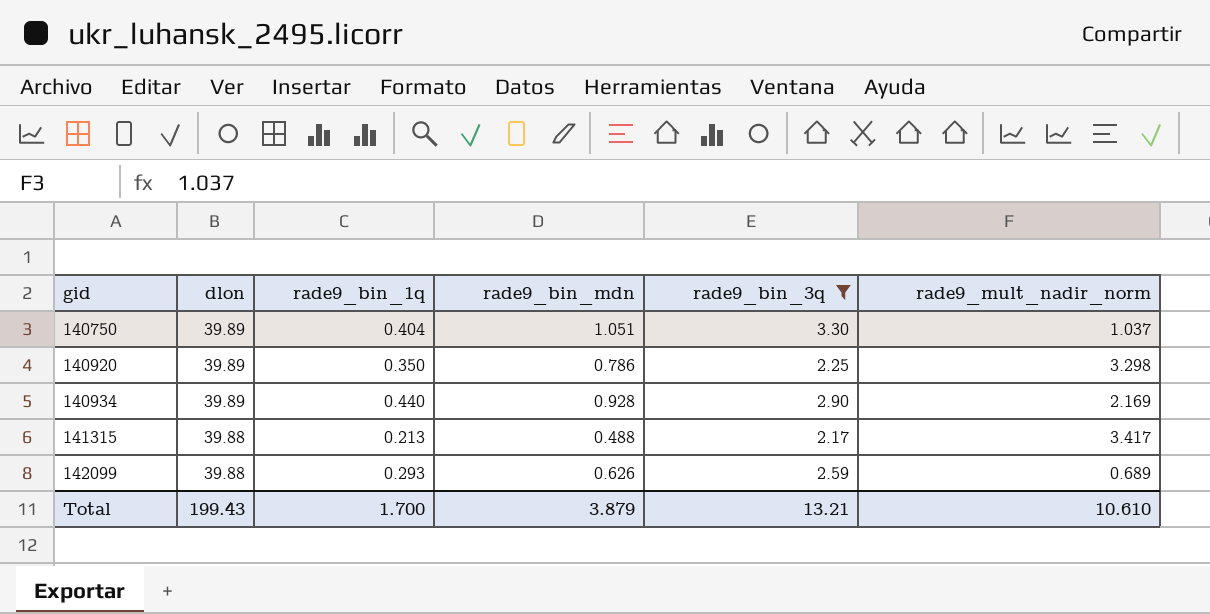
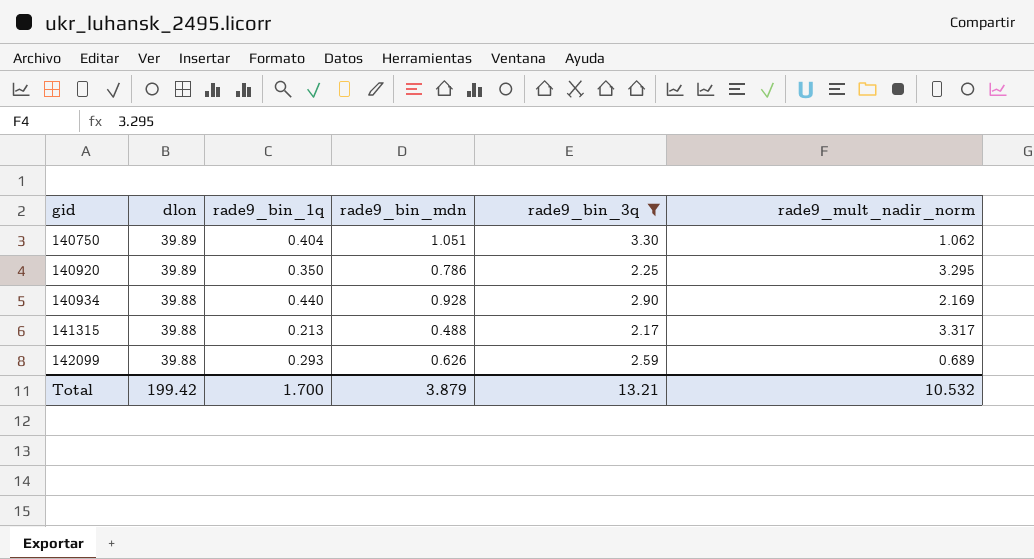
140750 | rade9_mult_nadir_norm: 1.037 -> 1.062
140920 | rade9_mult_nadir_norm: 3.298 -> 3.295
140934 | dlon: 39.89 -> 39.88
141315 | rade9_mult_nadir_norm: 3.417 -> 3.317
Total | dlon: 199.43 -> 199.42
Total | rade9_mult_nadir_norm: 10.610 -> 10.532

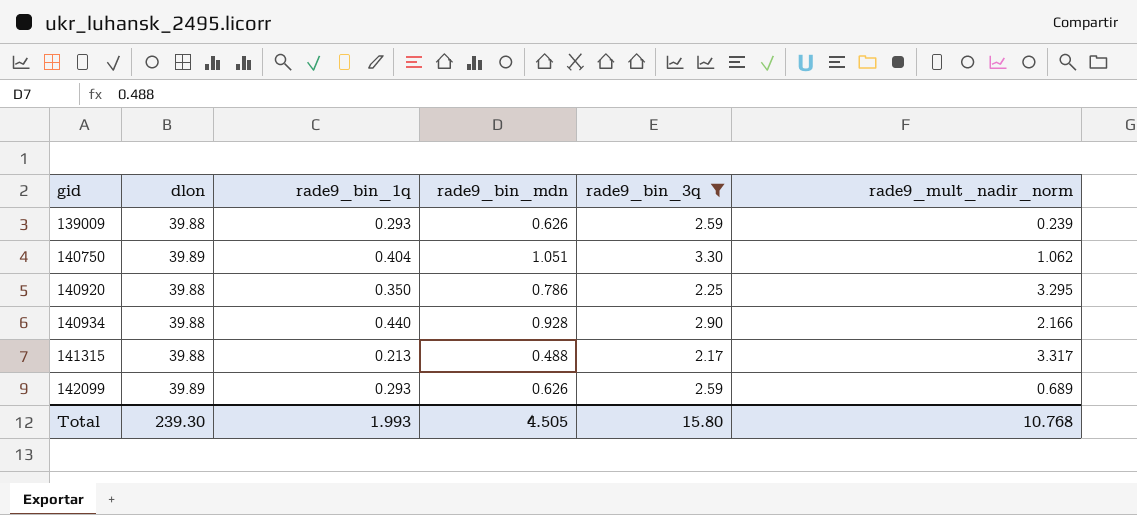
row 139009: none -> 39.88 | 0.293 | 0.626 | 2.59 | 0.239
140920 | dlon: 39.89 -> 39.88
140934 | rade9_mult_nadir_norm: 2.169 -> 2.166
142099 | dlon: 39.88 -> 39.89
Total | dlon: 199.42 -> 239.30
Total | rade9_bin_1q: 1.700 -> 1.993
Total | rade9_bin_mdn: 3.879 -> 4.505
Total | rade9_bin_3q: 13.21 -> 15.80
Total | rade9_mult_nadir_norm: 10.532 -> 10.768

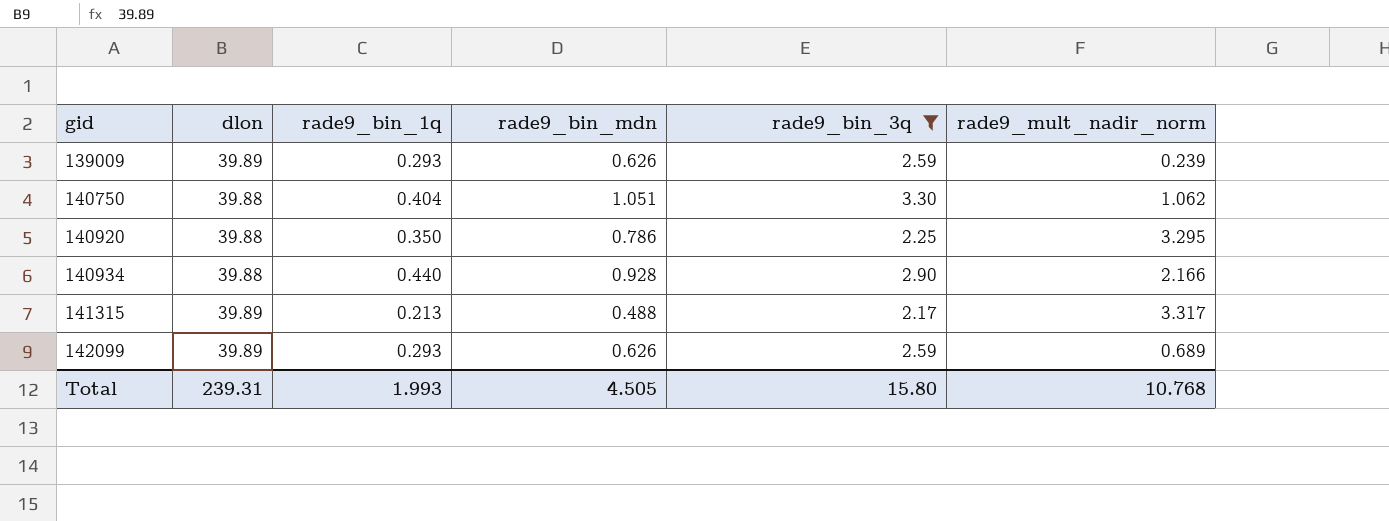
139009 | dlon: 39.88 -> 39.89
140750 | dlon: 39.89 -> 39.88
141315 | dlon: 39.88 -> 39.89
Total | dlon: 239.30 -> 239.31

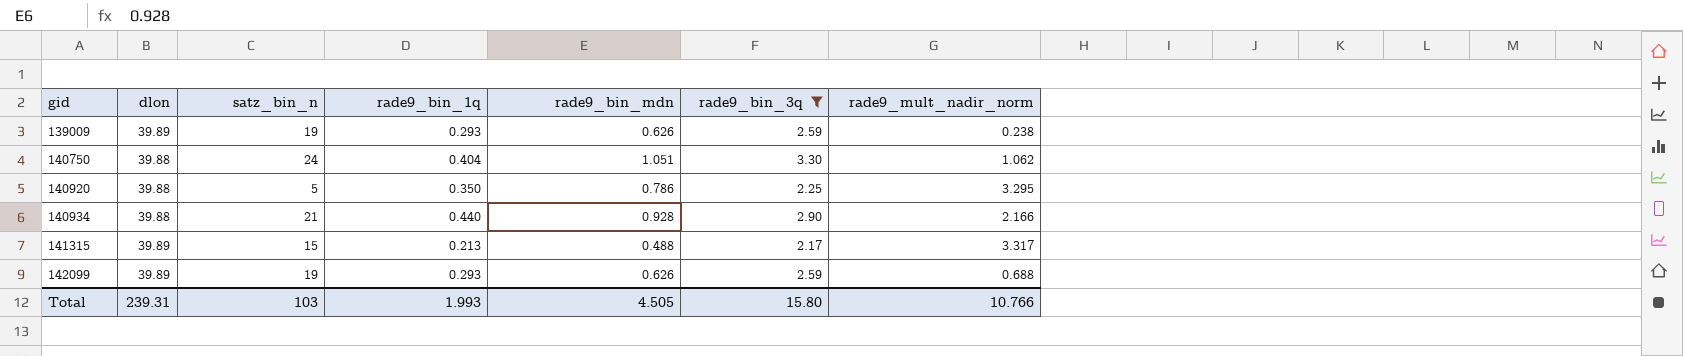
column satz_bin_n | position: none -> 3
139009 | rade9_mult_nadir_norm: 0.239 -> 0.238
142099 | rade9_mult_nadir_norm: 0.689 -> 0.688
Total | rade9_mult_nadir_norm: 10.768 -> 10.766

